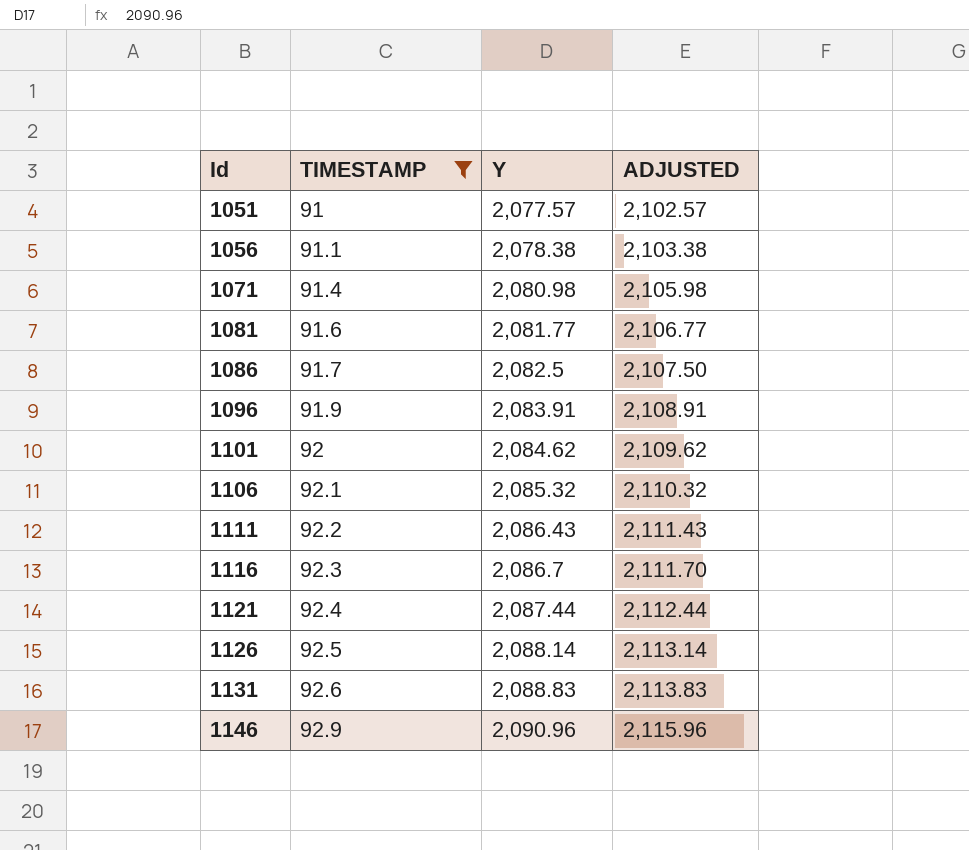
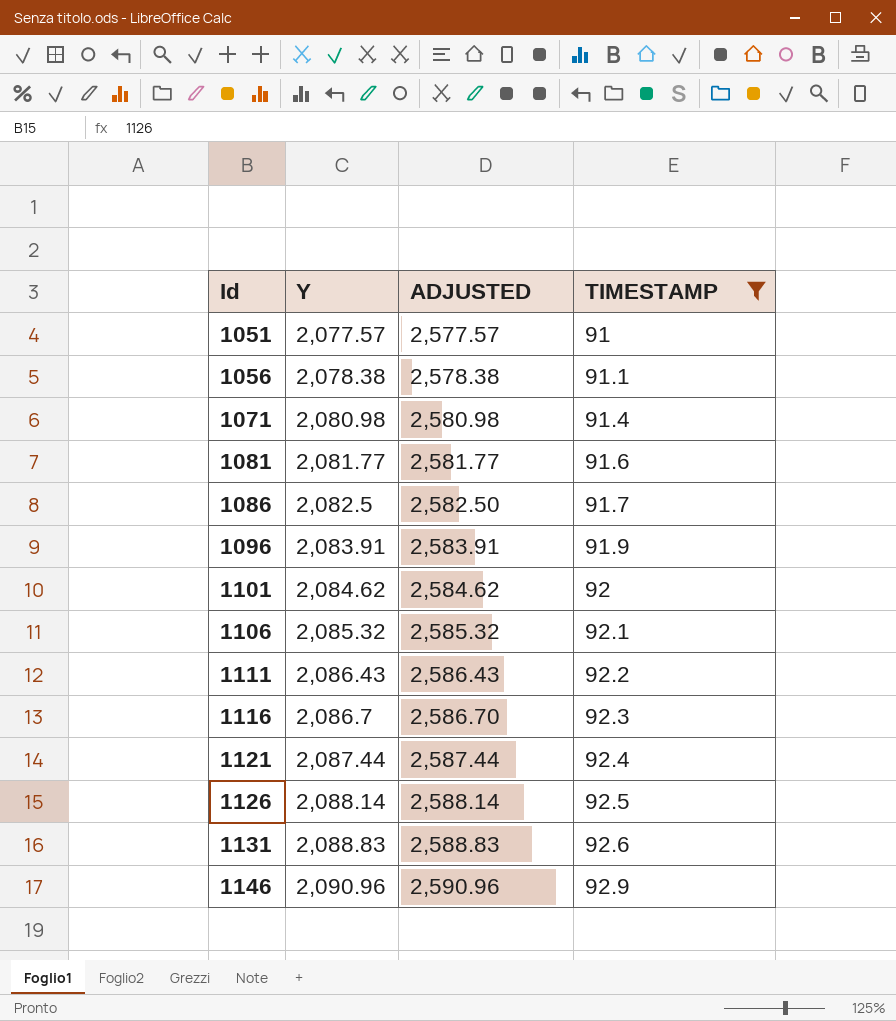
column ADJUSTED | formula: [Y] + 25 -> [Y] + 500
column TIMESTAMP | position: 2 -> 4

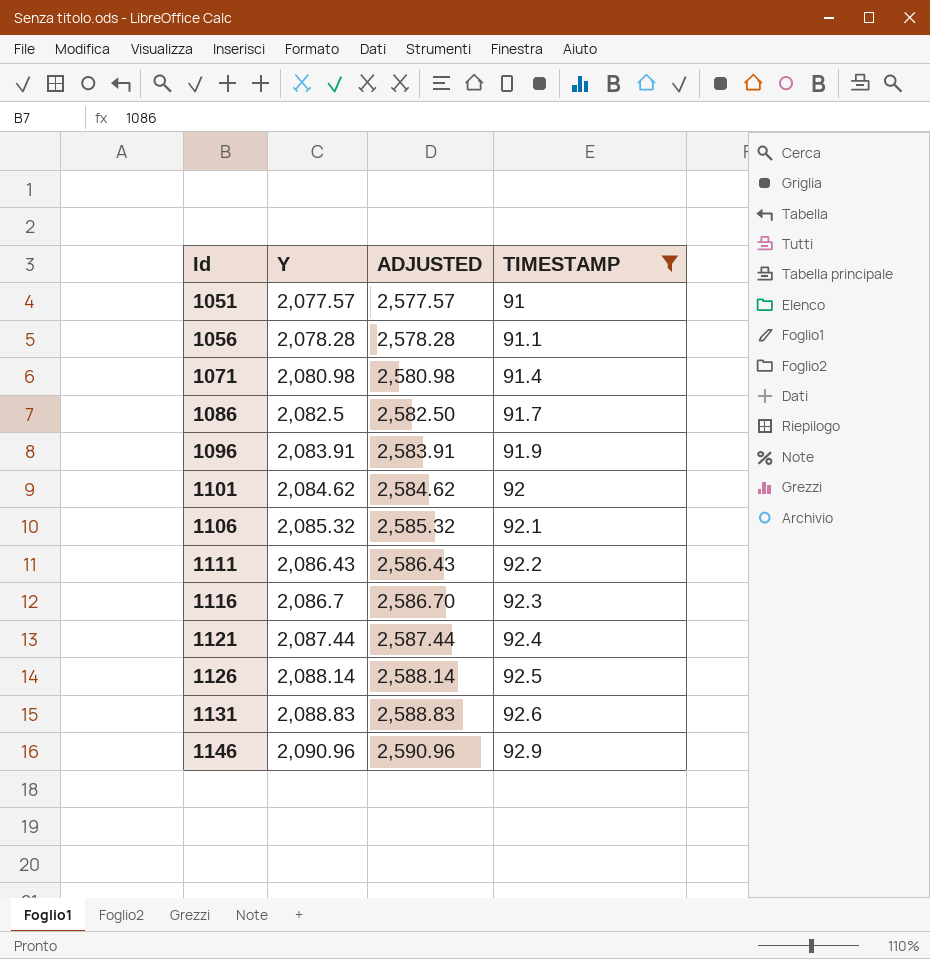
row 1081: 2,081.77 | 2,581.77 | 91.6 -> none
1056 | Y: 2,078.38 -> 2,078.28
1056 | ADJUSTED: 2,578.38 -> 2,578.28

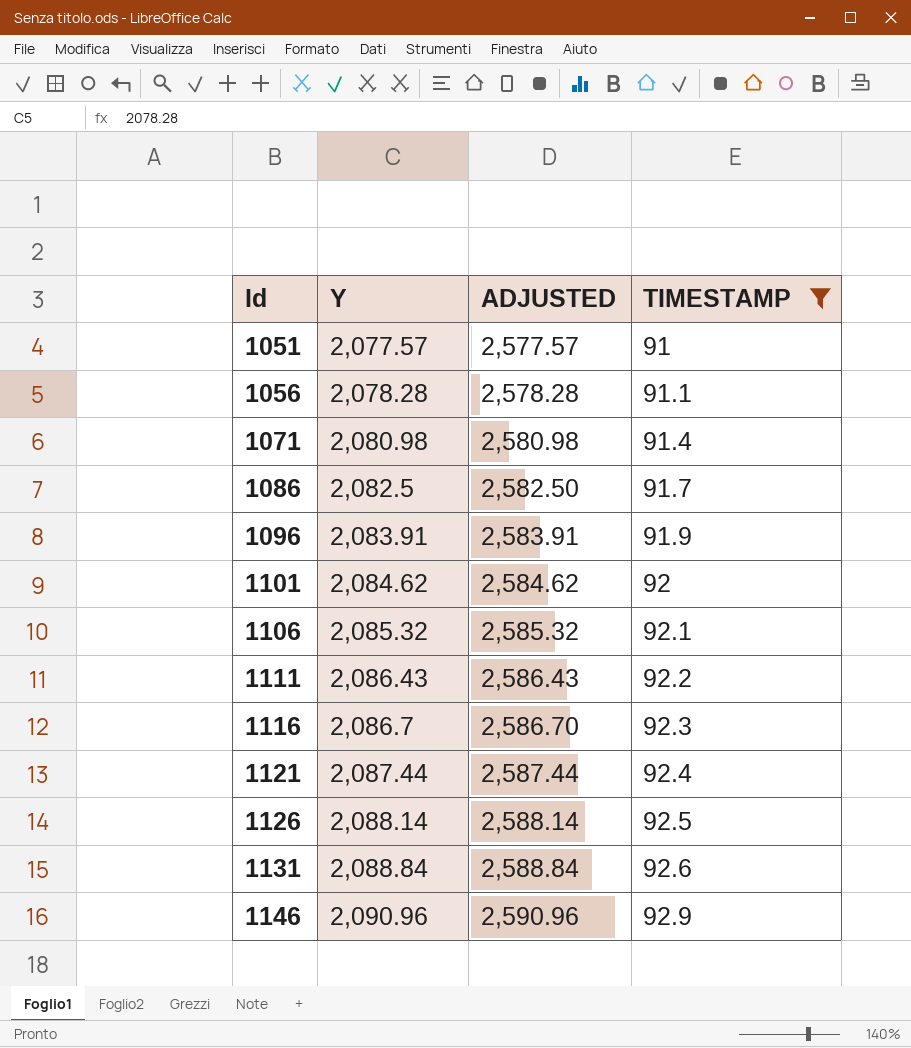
1131 | Y: 2,088.83 -> 2,088.84
1131 | ADJUSTED: 2,588.83 -> 2,588.84

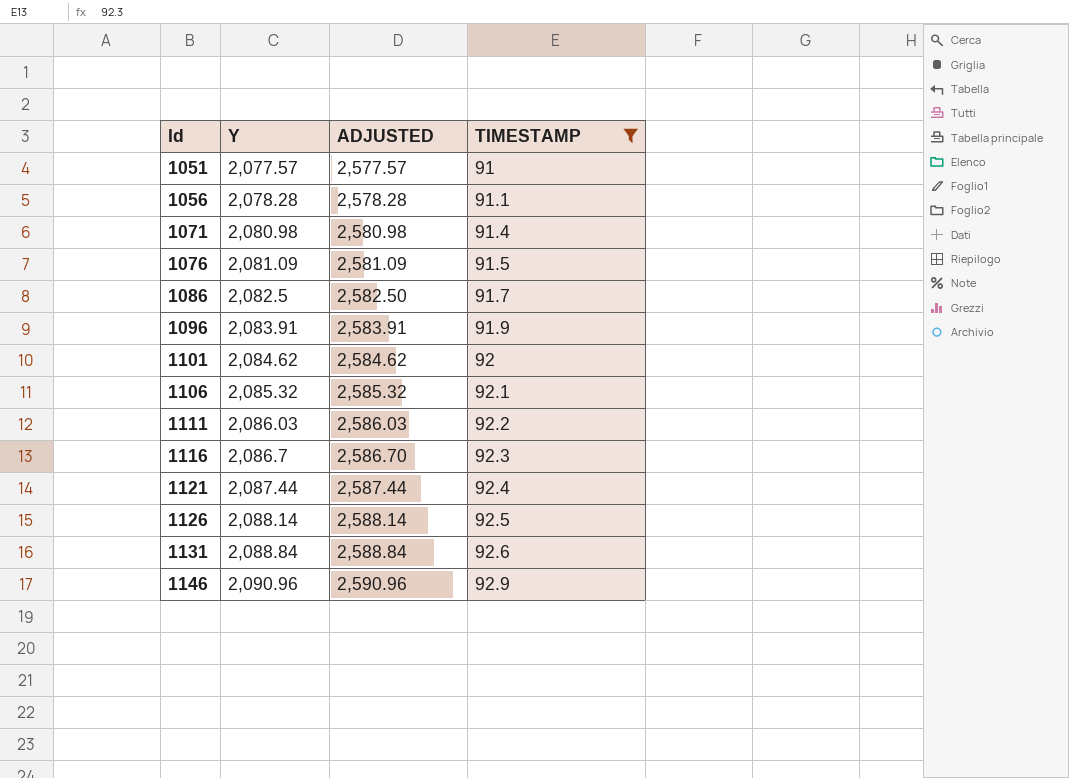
row 1076: none -> 2,081.09 | 2,581.09 | 91.5
1111 | Y: 2,086.43 -> 2,086.03
1111 | ADJUSTED: 2,586.43 -> 2,586.03

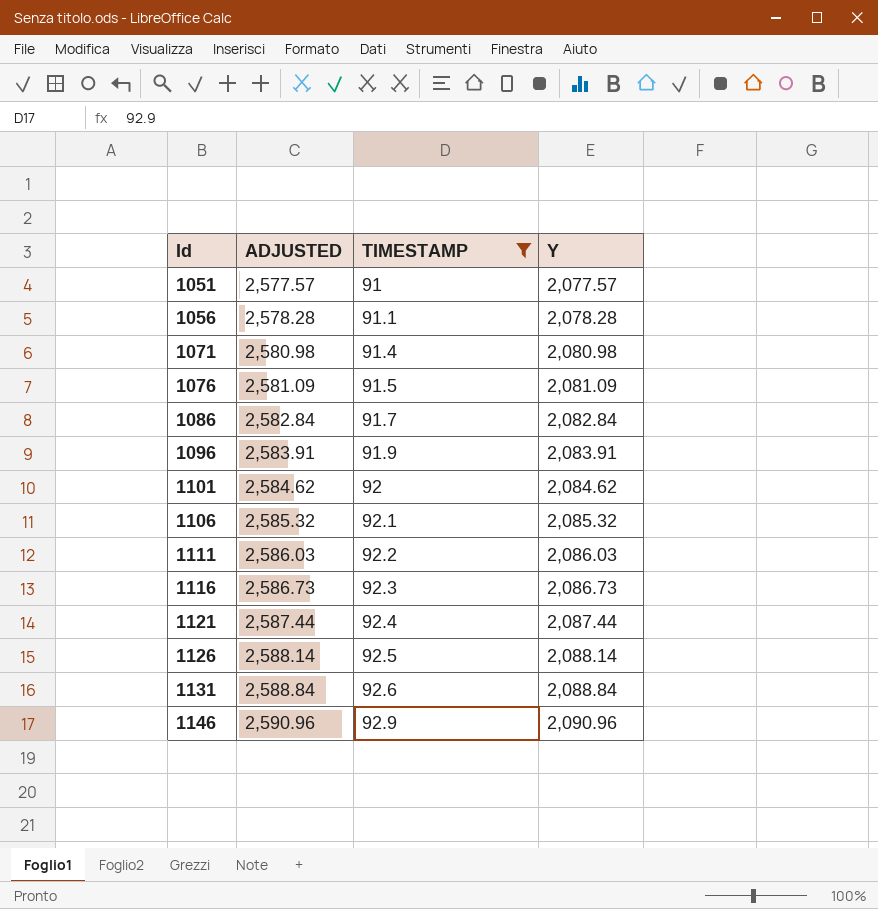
column Y | position: 2 -> 4
1086 | ADJUSTED: 2,582.50 -> 2,582.84
1086 | Y: 2,082.5 -> 2,082.84
1116 | ADJUSTED: 2,586.70 -> 2,586.73
1116 | Y: 2,086.7 -> 2,086.73

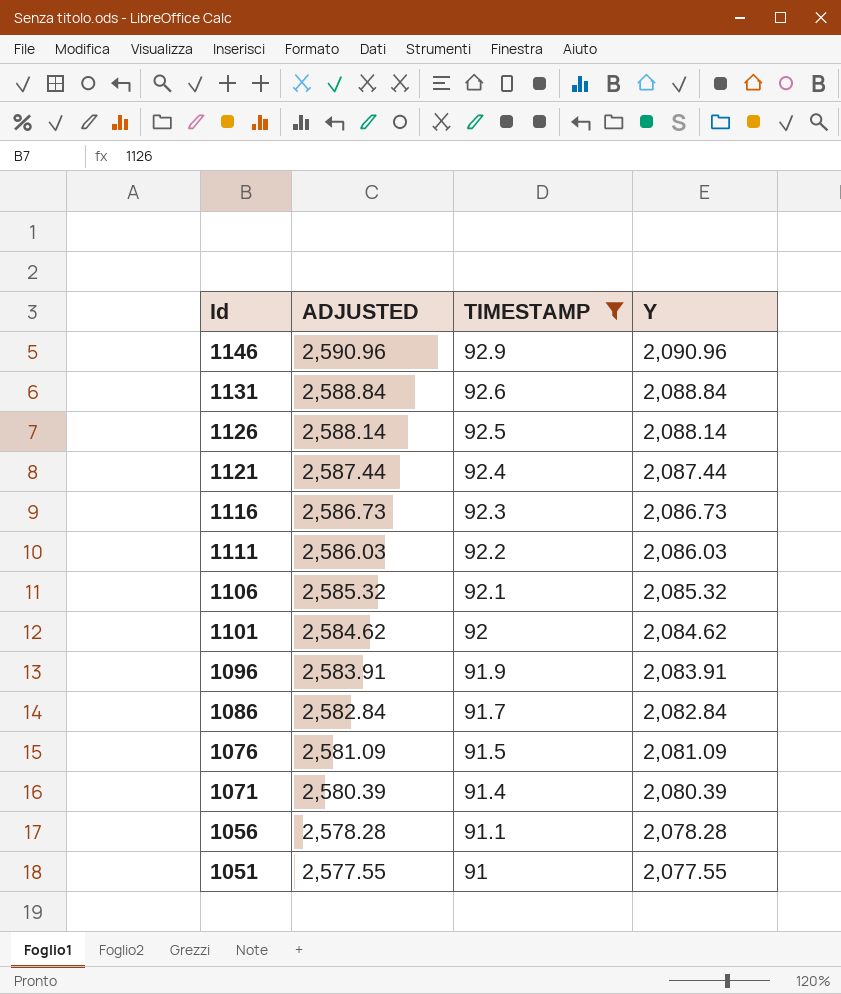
row order: Id ascending -> Id descending
1071 | ADJUSTED: 2,580.98 -> 2,580.39
1071 | Y: 2,080.98 -> 2,080.39
1051 | ADJUSTED: 2,577.57 -> 2,577.55
1051 | Y: 2,077.57 -> 2,077.55

